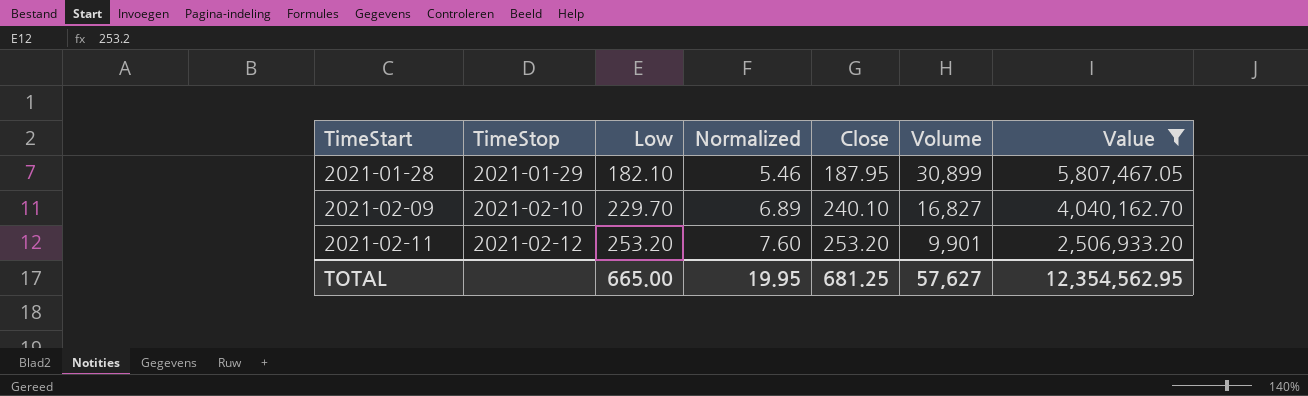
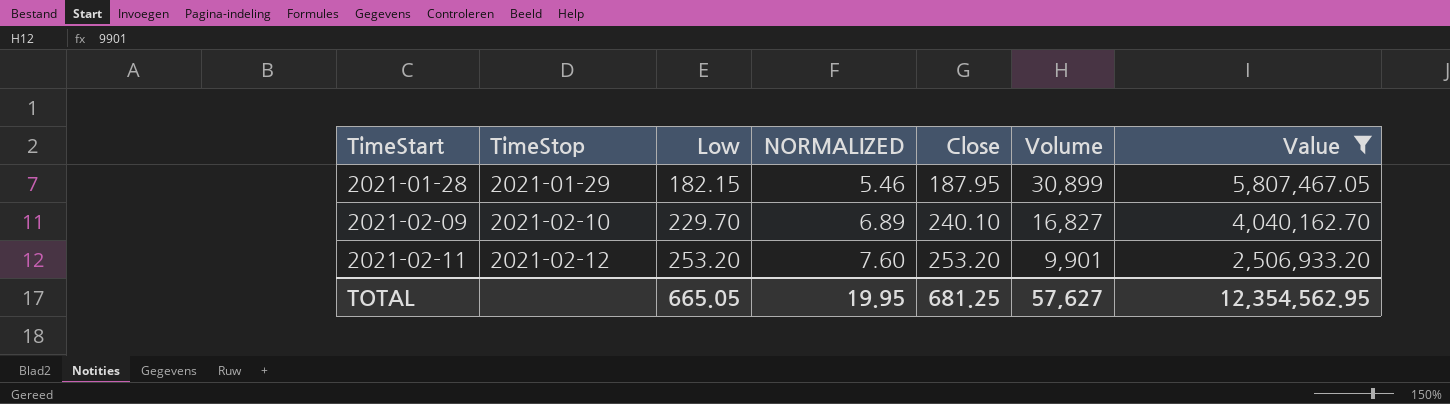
column name: Normalized -> NORMALIZED
2021-01-28 | Low: 182.10 -> 182.15
TOTAL | Low: 665.00 -> 665.05

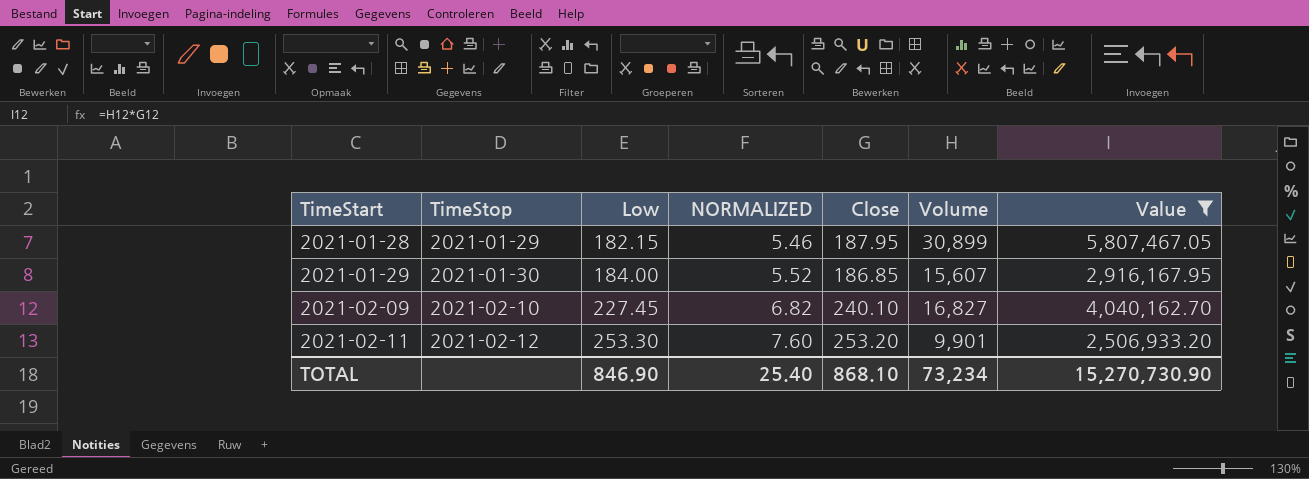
row 2021-01-29: none -> 2021-01-30 | 184.00 | 5.52 | 186.85 | 15,607 | 2,916,167.95
2021-02-09 | Low: 229.70 -> 227.45
2021-02-09 | NORMALIZED: 6.89 -> 6.82
2021-02-11 | Low: 253.20 -> 253.30
TOTAL | Low: 665.05 -> 846.90
TOTAL | NORMALIZED: 19.95 -> 25.40
TOTAL | Close: 681.25 -> 868.10
TOTAL | Volume: 57,627 -> 73,234
TOTAL | Value: 12,354,562.95 -> 15,270,730.90

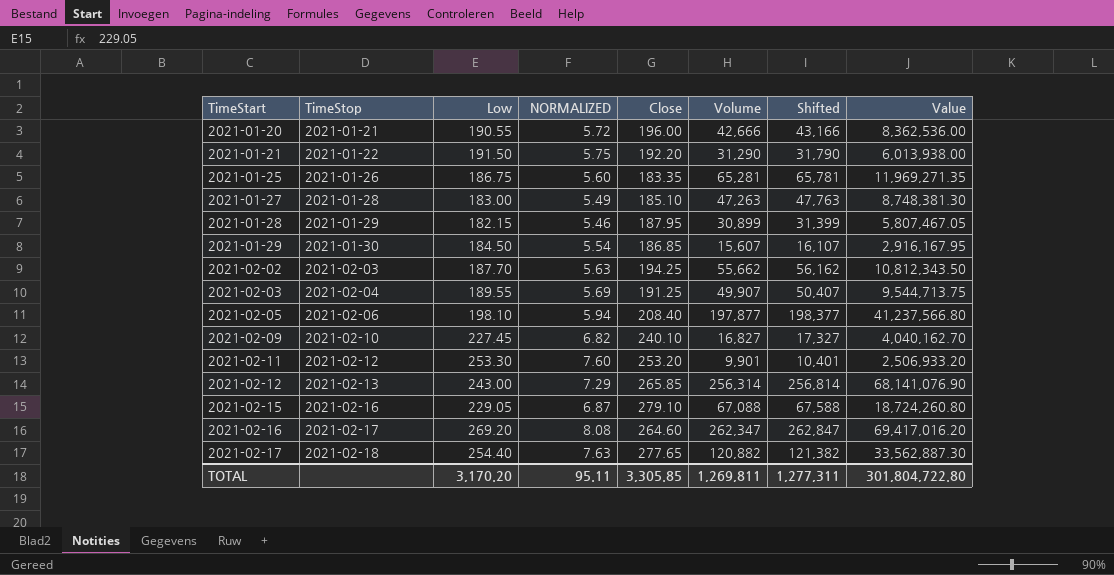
filter: Value <= 5,807,467.05 -> none
column Shifted | formula: none -> [Volume] + 500
2021-01-29 | Low: 184.00 -> 184.50
2021-01-29 | NORMALIZED: 5.52 -> 5.54
TOTAL | Low: 846.90 -> 3,170.20
TOTAL | NORMALIZED: 25.40 -> 95.11
TOTAL | Close: 868.10 -> 3,305.85
TOTAL | Volume: 73,234 -> 1,269,811
TOTAL | Value: 15,270,730.90 -> 301,804,722.80

